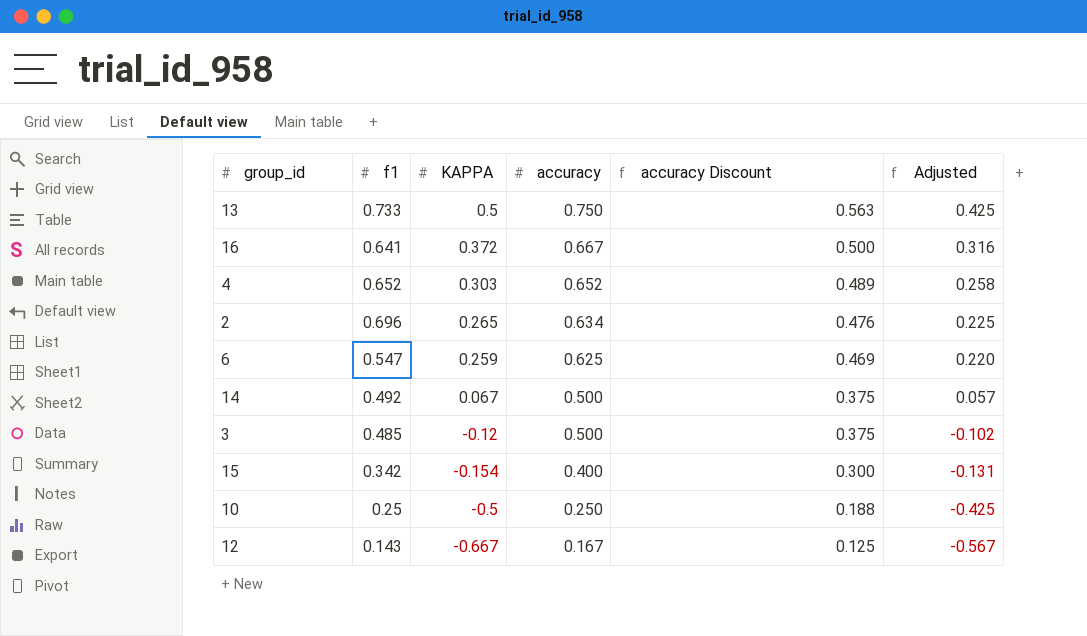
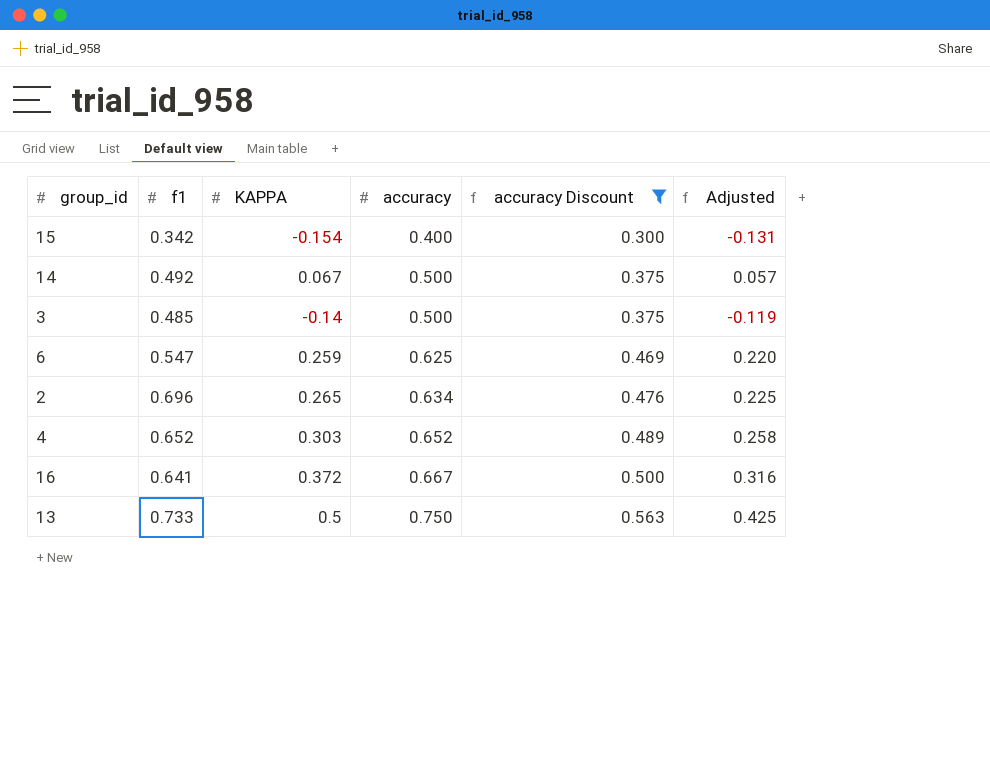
filter: none -> accuracy Discount >= 0.300
row order: KAPPA descending -> accuracy ascending
3 | KAPPA: -0.12 -> -0.14
3 | Adjusted: -0.102 -> -0.119

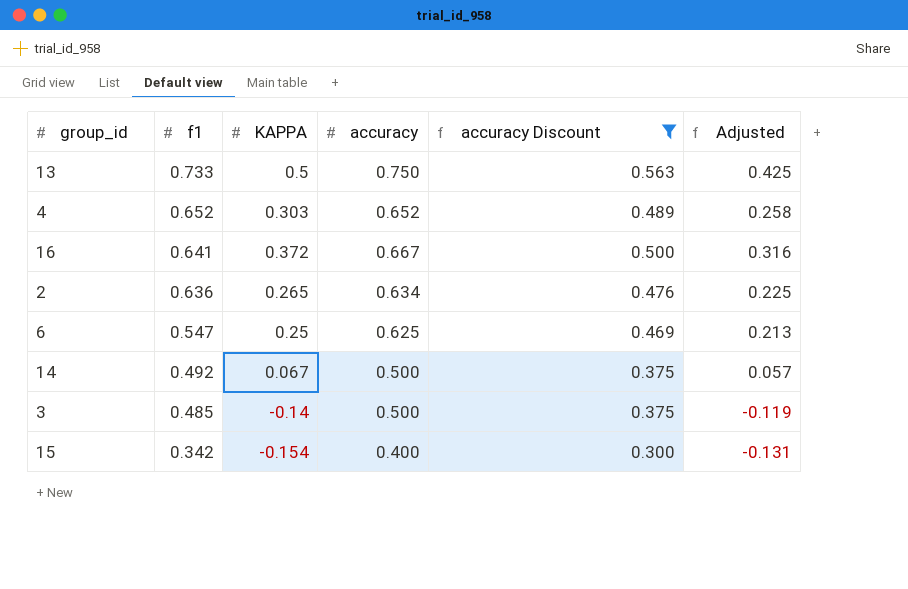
row order: accuracy ascending -> f1 descending
2 | f1: 0.696 -> 0.636
6 | KAPPA: 0.259 -> 0.25
6 | Adjusted: 0.220 -> 0.213

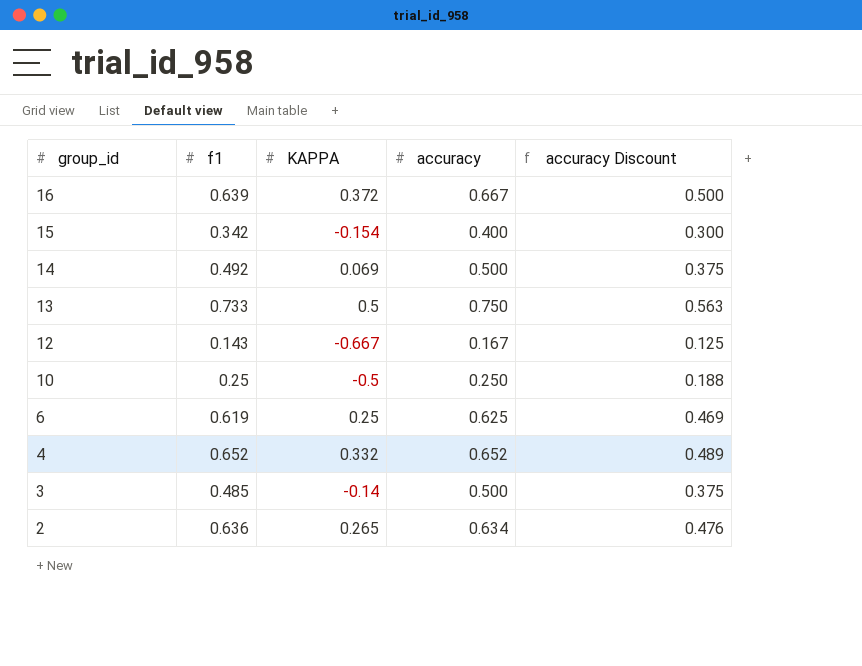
filter: accuracy Discount >= 0.300 -> none
row order: f1 descending -> group_id descending
column Adjusted | formula: [KAPPA] * 0.85 -> none
16 | f1: 0.641 -> 0.639
14 | KAPPA: 0.067 -> 0.069
6 | f1: 0.547 -> 0.619
4 | KAPPA: 0.303 -> 0.332

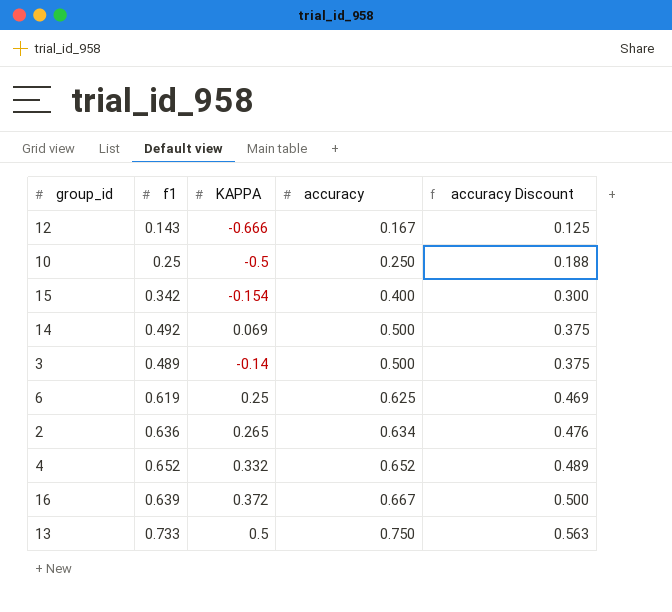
row order: group_id descending -> accuracy ascending
12 | KAPPA: -0.667 -> -0.666
3 | f1: 0.485 -> 0.489

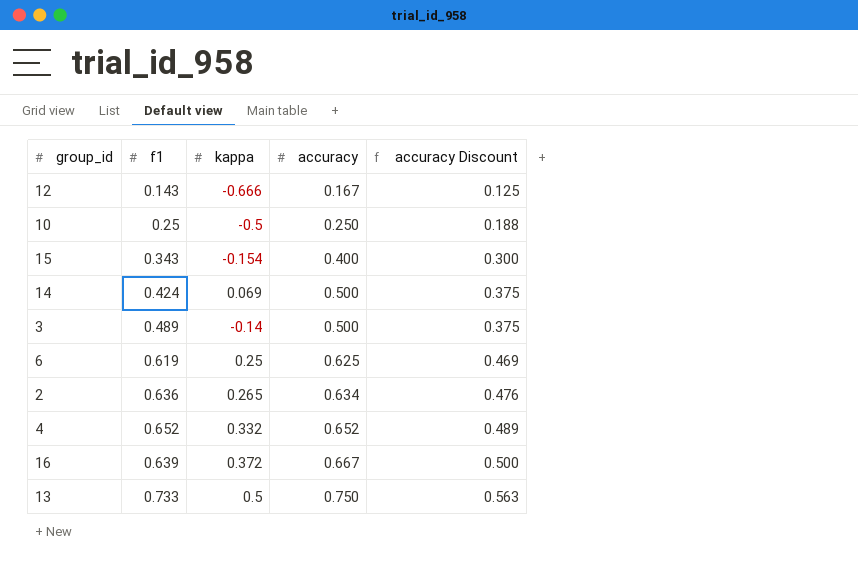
column name: KAPPA -> kappa
15 | f1: 0.342 -> 0.343
14 | f1: 0.492 -> 0.424

